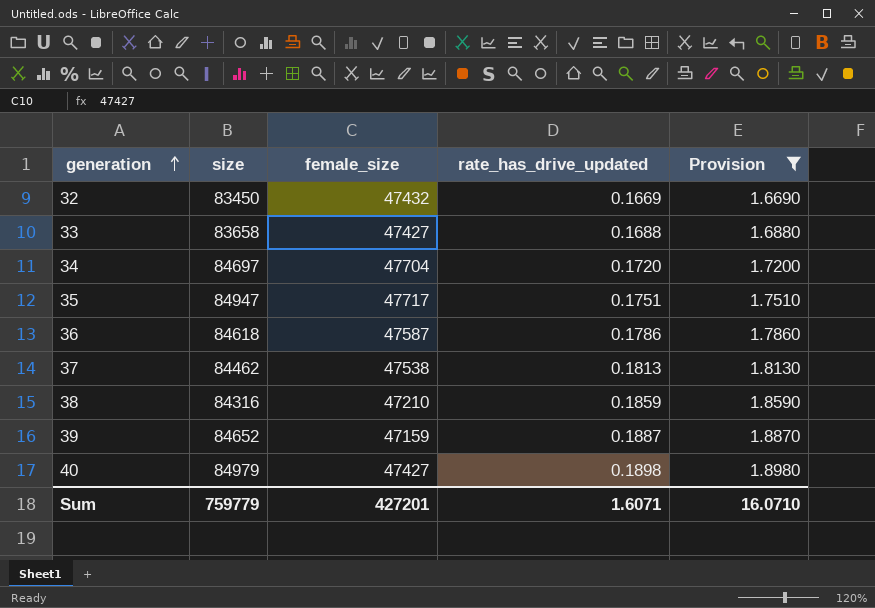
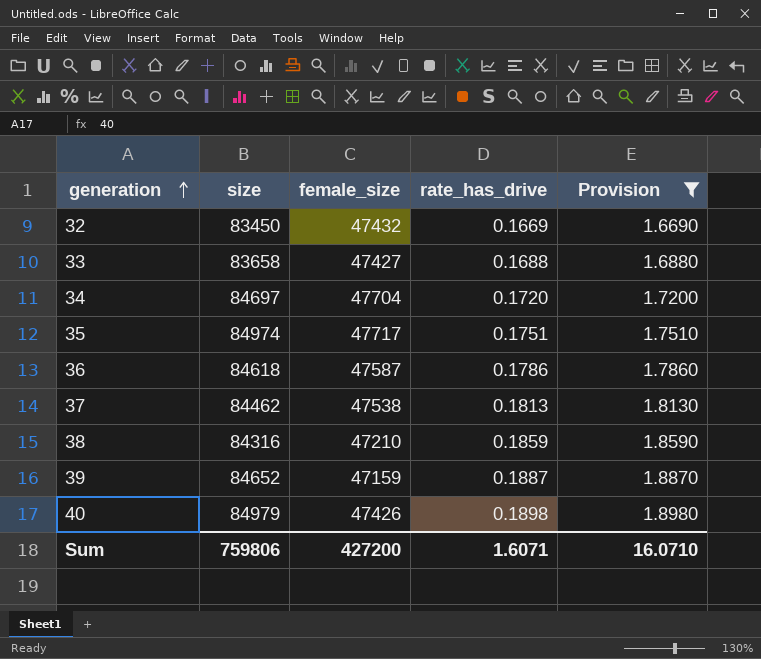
column name: rate_has_drive_updated -> rate_has_drive
35 | size: 84947 -> 84974
40 | female_size: 47427 -> 47426
Sum | size: 759779 -> 759806
Sum | female_size: 427201 -> 427200

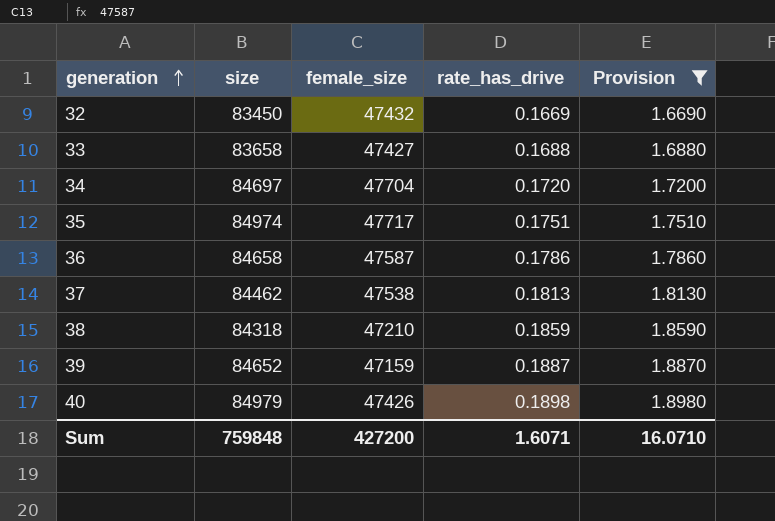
36 | size: 84618 -> 84658
38 | size: 84316 -> 84318
Sum | size: 759806 -> 759848

